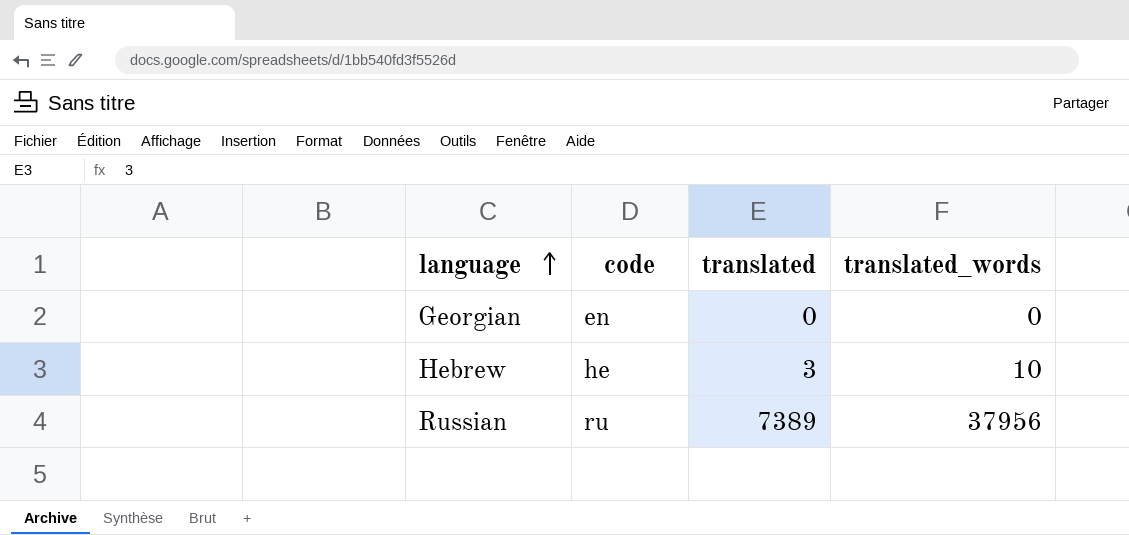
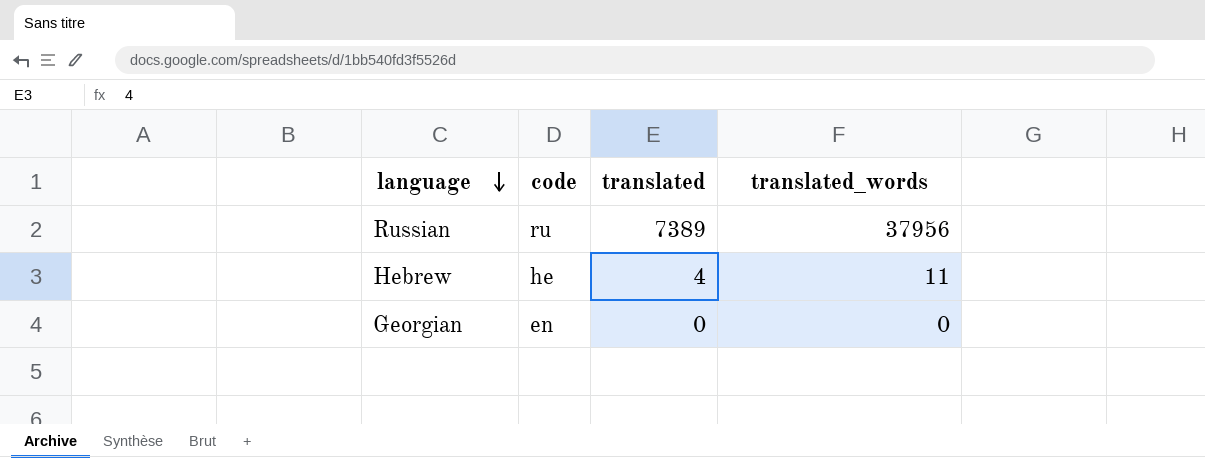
row order: language ascending -> language descending
Hebrew | translated: 3 -> 4
Hebrew | translated_words: 10 -> 11

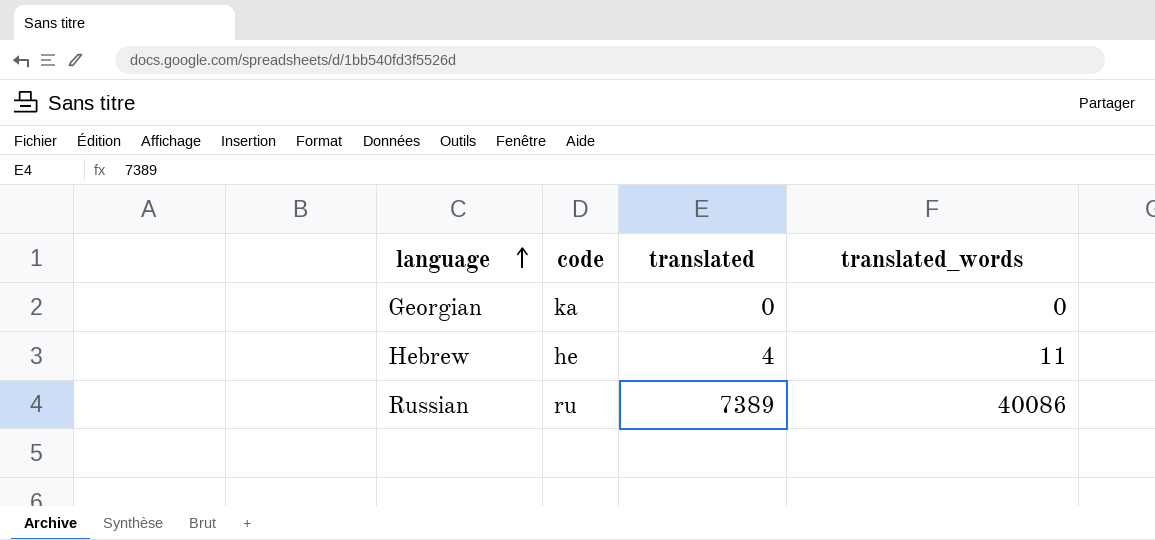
row order: language descending -> language ascending
Georgian | code: en -> ka
Russian | translated_words: 37956 -> 40086

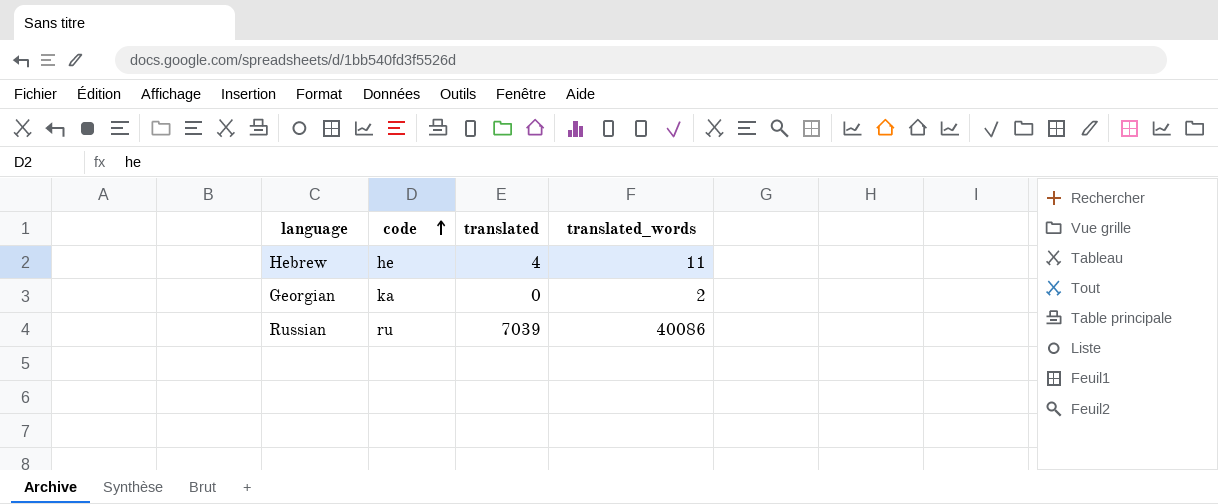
row order: language ascending -> code ascending
Georgian | translated_words: 0 -> 2
Russian | translated: 7389 -> 7039

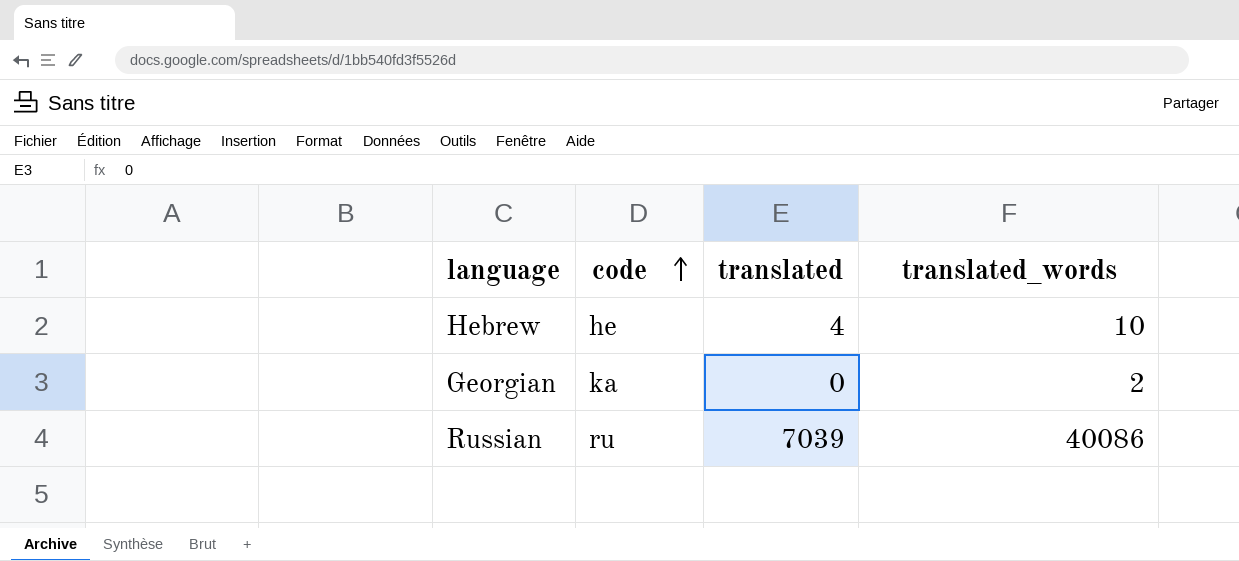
Hebrew | translated_words: 11 -> 10

